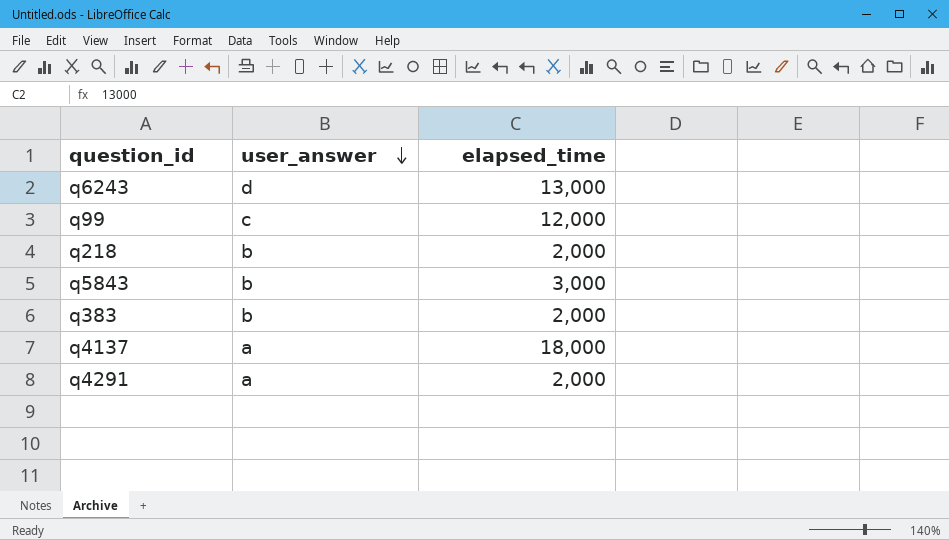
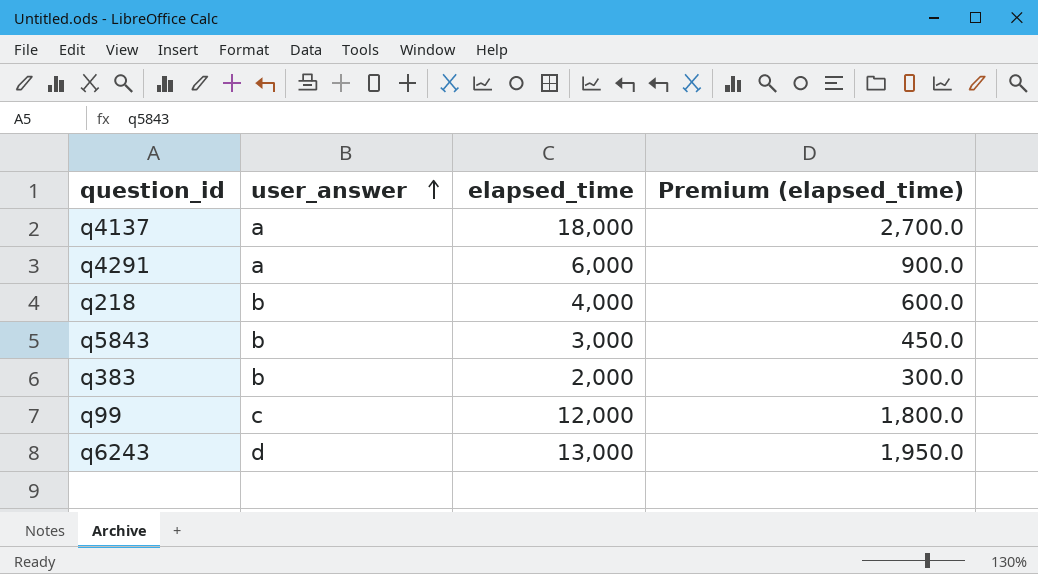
row order: user_answer descending -> user_answer ascending
column Premium (elapsed_time) | formula: none -> [elapsed_time] * 0.15
q4291 | elapsed_time: 2,000 -> 6,000
q218 | elapsed_time: 2,000 -> 4,000

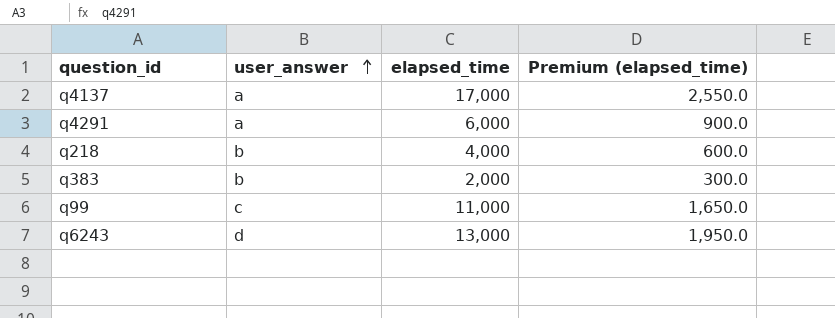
row q5843: b | 3,000 | 450.0 -> none
q4137 | elapsed_time: 18,000 -> 17,000
q4137 | Premium (elapsed_time): 2,700.0 -> 2,550.0
q99 | elapsed_time: 12,000 -> 11,000
q99 | Premium (elapsed_time): 1,800.0 -> 1,650.0

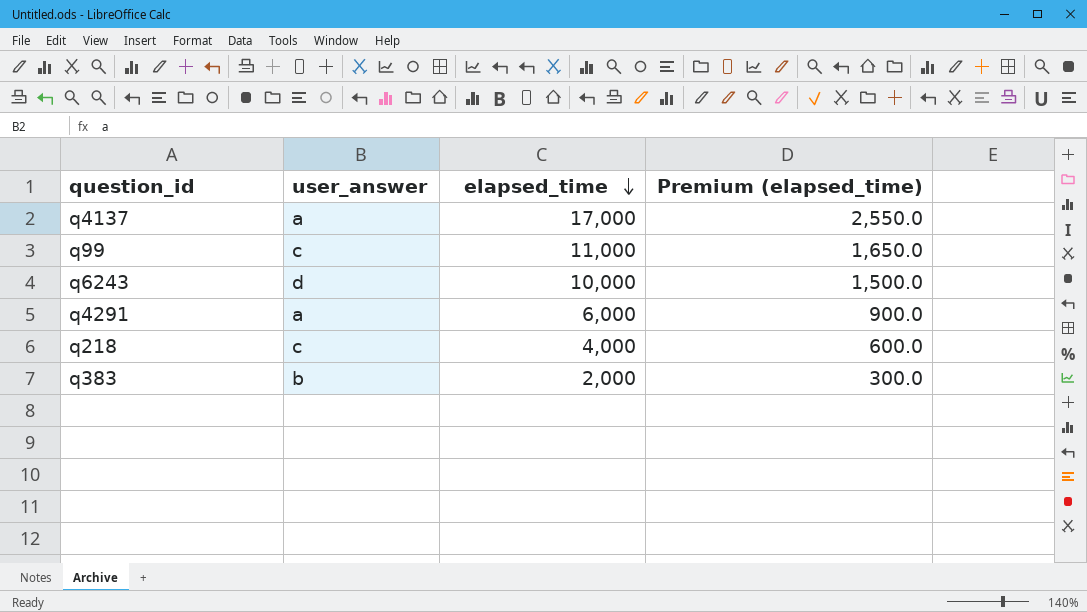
row order: user_answer ascending -> elapsed_time descending
q6243 | elapsed_time: 13,000 -> 10,000
q6243 | Premium (elapsed_time): 1,950.0 -> 1,500.0
q218 | user_answer: b -> c

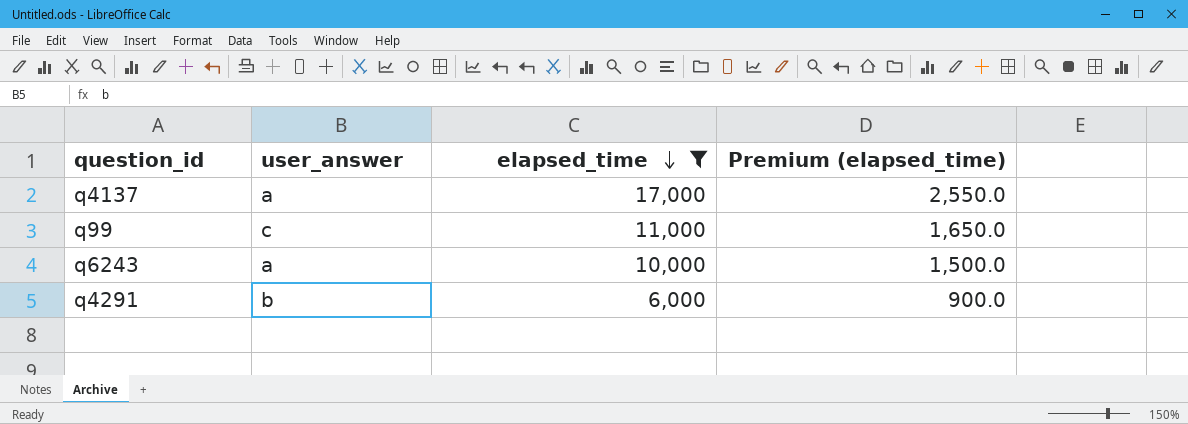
filter: none -> elapsed_time >= 6,000
q6243 | user_answer: d -> a
q4291 | user_answer: a -> b

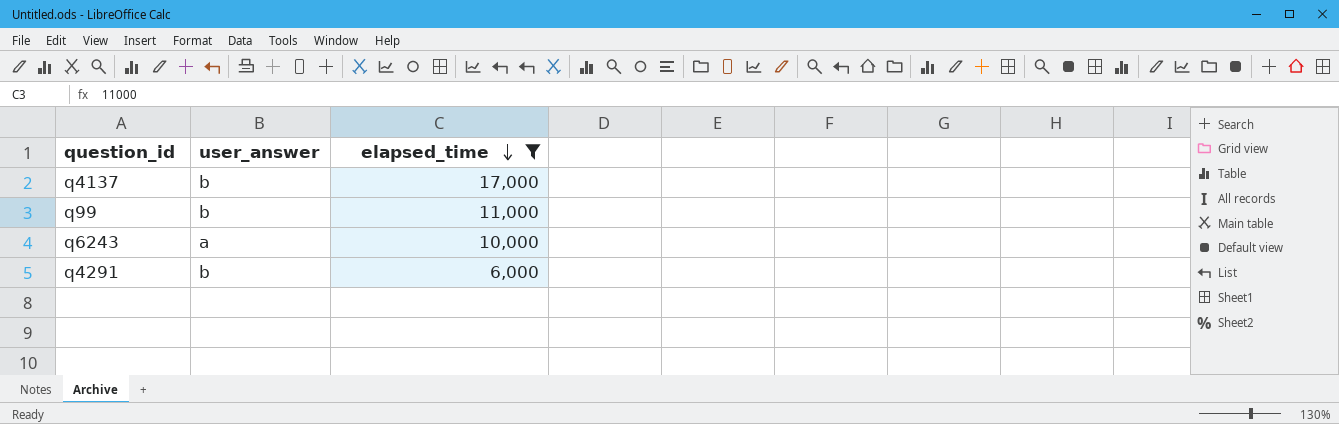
column Premium (elapsed_time) | formula: [elapsed_time] * 0.15 -> none
q4137 | user_answer: a -> b
q99 | user_answer: c -> b

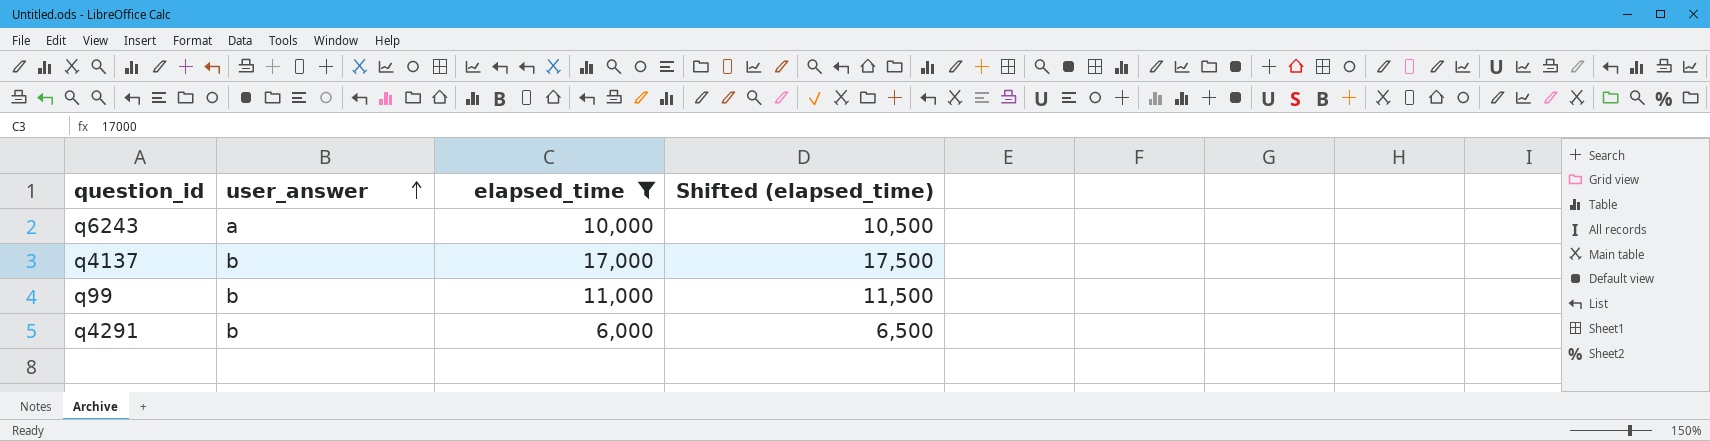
row order: elapsed_time descending -> user_answer ascending
column Shifted (elapsed_time) | formula: none -> [elapsed_time] + 500

